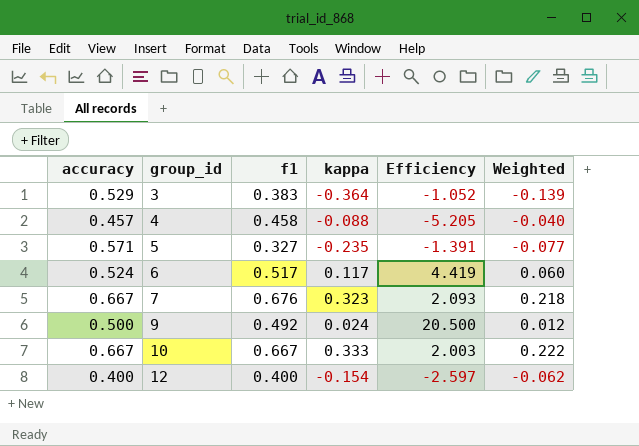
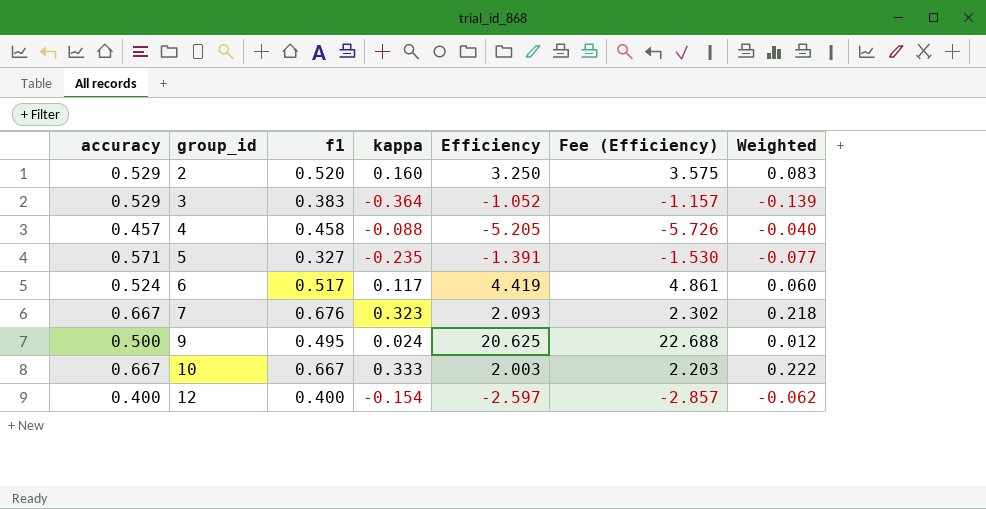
column Fee (Efficiency) | formula: none -> [Efficiency] * 1.1
row 2: none -> 0.529 | 0.520 | 0.160 | 3.250 | 3.575 | 0.083
9 | f1: 0.492 -> 0.495
9 | Efficiency: 20.500 -> 20.625

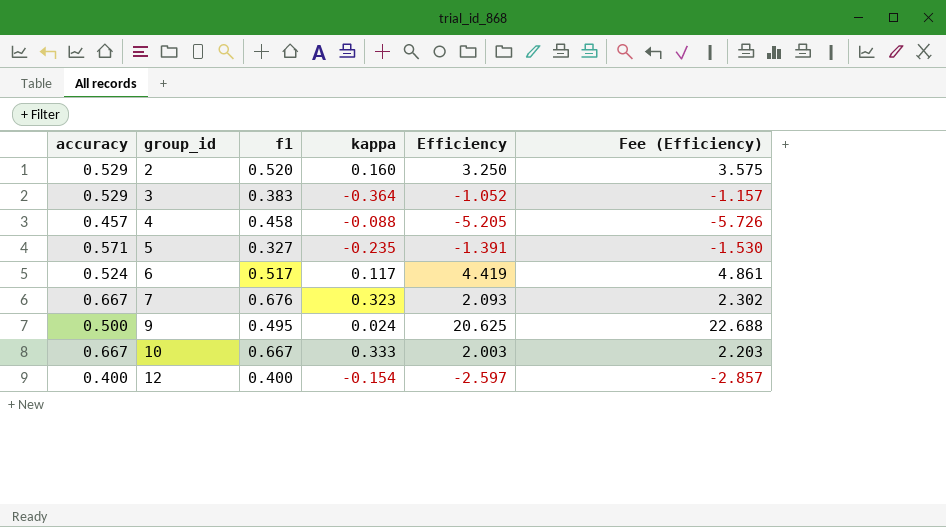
column Weighted | formula: [f1] * [kappa] -> none

